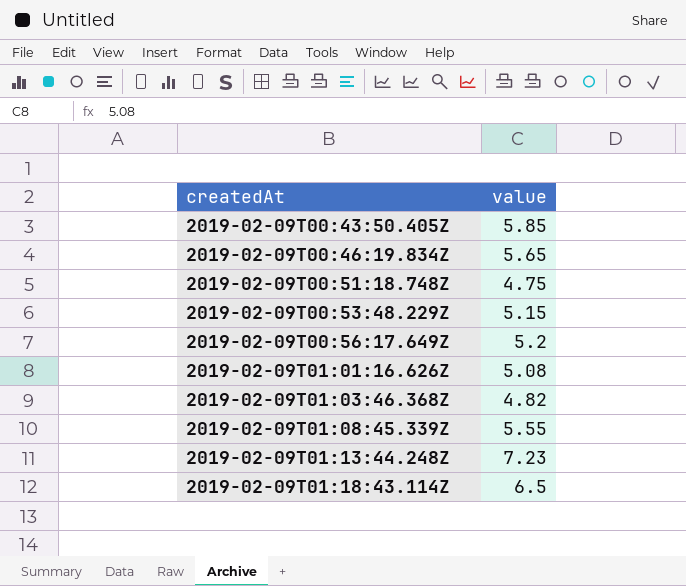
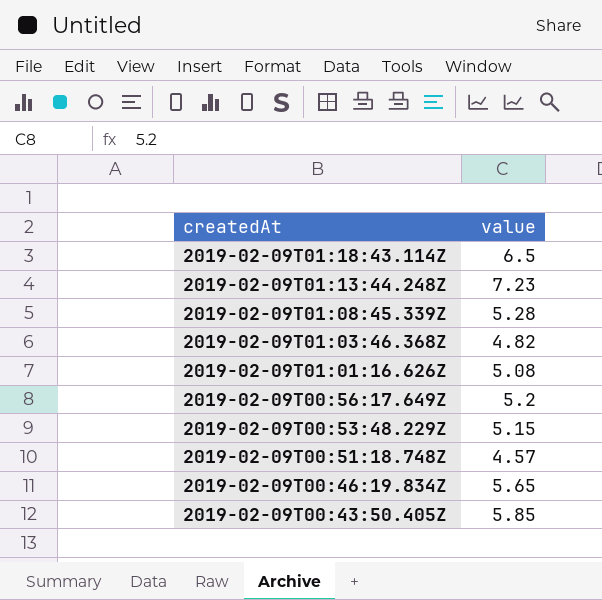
row order: createdAt ascending -> createdAt descending
2019-02-09T01:08:45.339Z | value: 5.55 -> 5.28
2019-02-09T00:51:18.748Z | value: 4.75 -> 4.57

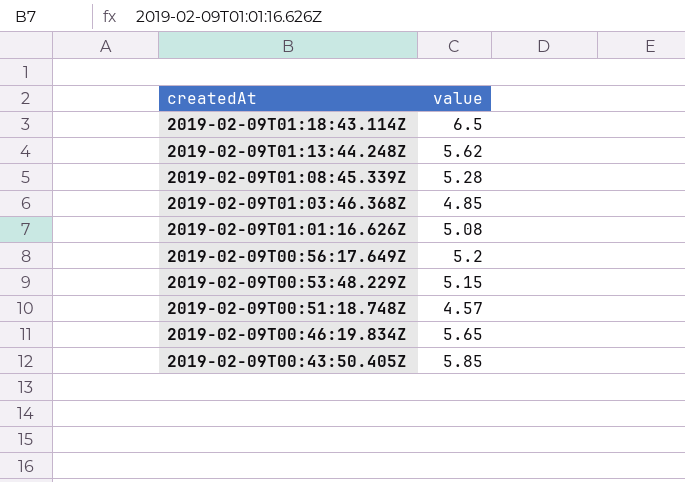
2019-02-09T01:13:44.248Z | value: 7.23 -> 5.62
2019-02-09T01:03:46.368Z | value: 4.82 -> 4.85

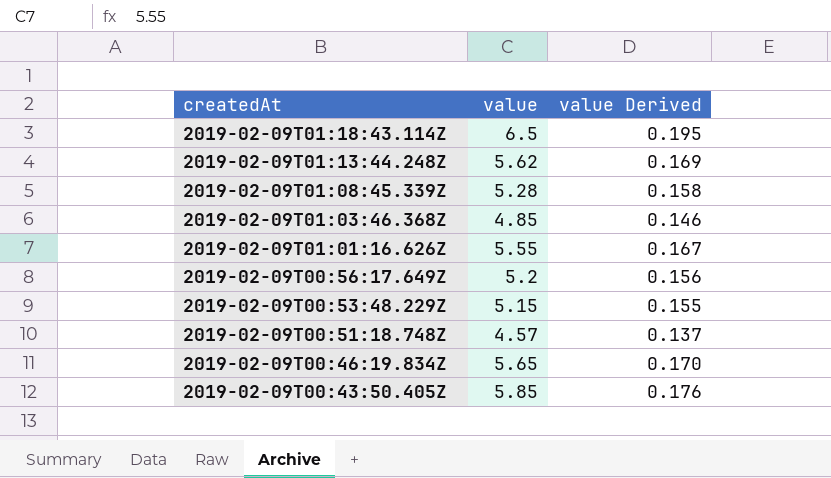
column value Derived | formula: none -> [value] * 0.03
2019-02-09T01:01:16.626Z | value: 5.08 -> 5.55

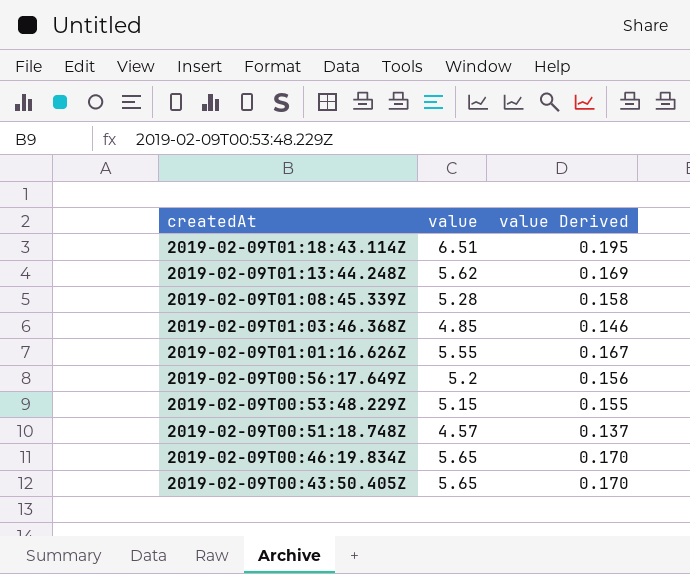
2019-02-09T01:18:43.114Z | value: 6.5 -> 6.51
2019-02-09T00:43:50.405Z | value: 5.85 -> 5.65
2019-02-09T00:43:50.405Z | value Derived: 0.176 -> 0.170

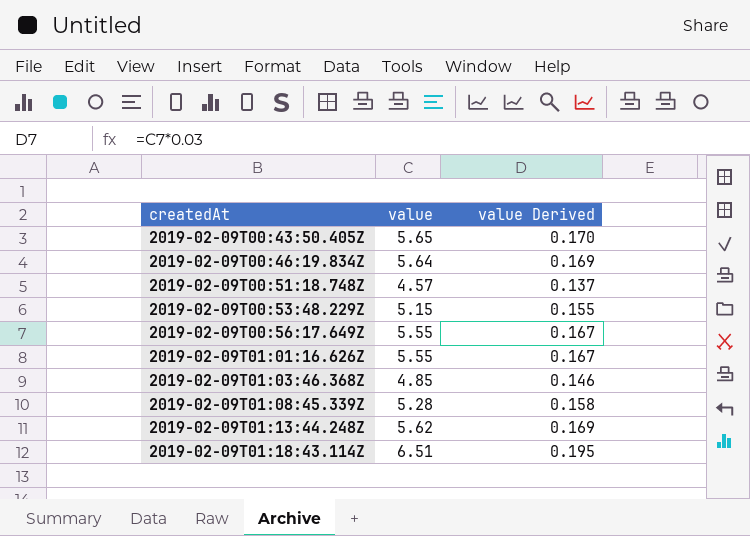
row order: createdAt descending -> createdAt ascending
2019-02-09T00:46:19.834Z | value: 5.65 -> 5.64
2019-02-09T00:46:19.834Z | value Derived: 0.170 -> 0.169
2019-02-09T00:56:17.649Z | value: 5.2 -> 5.55
2019-02-09T00:56:17.649Z | value Derived: 0.156 -> 0.167

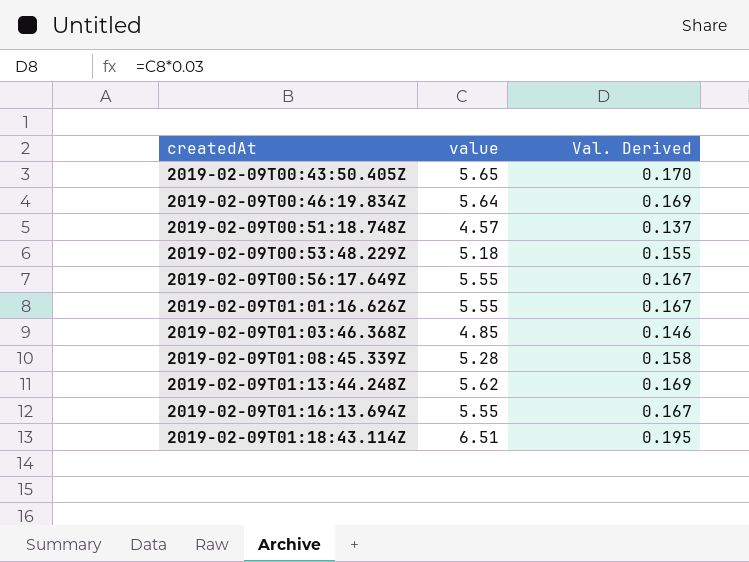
column name: value Derived -> Val. Derived
2019-02-09T00:53:48.229Z | value: 5.15 -> 5.18
row 2019-02-09T01:16:13.694Z: none -> 5.55 | 0.167

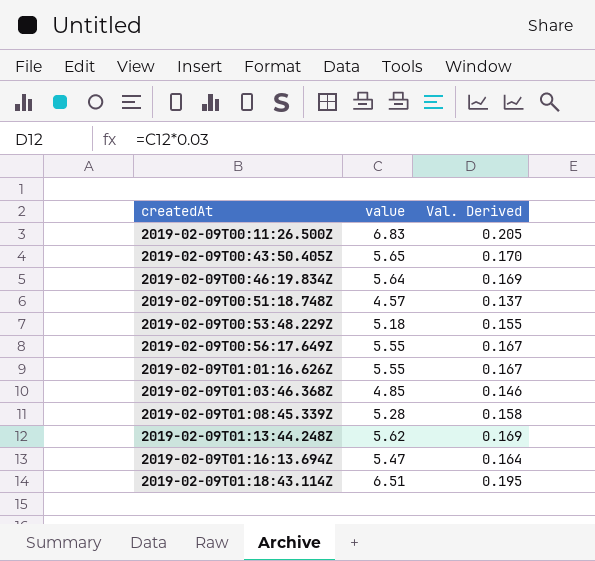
row 2019-02-09T00:11:26.500Z: none -> 6.83 | 0.205
2019-02-09T01:16:13.694Z | value: 5.55 -> 5.47
2019-02-09T01:16:13.694Z | Val. Derived: 0.167 -> 0.164

